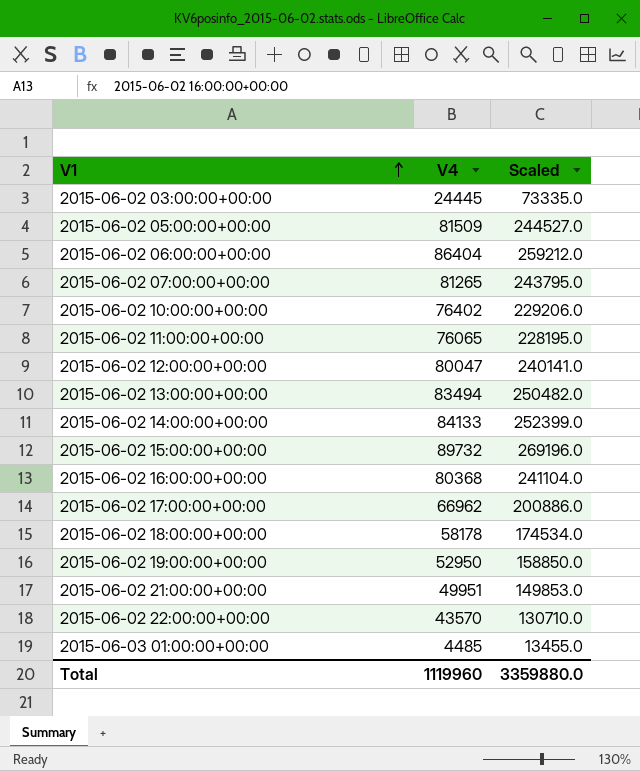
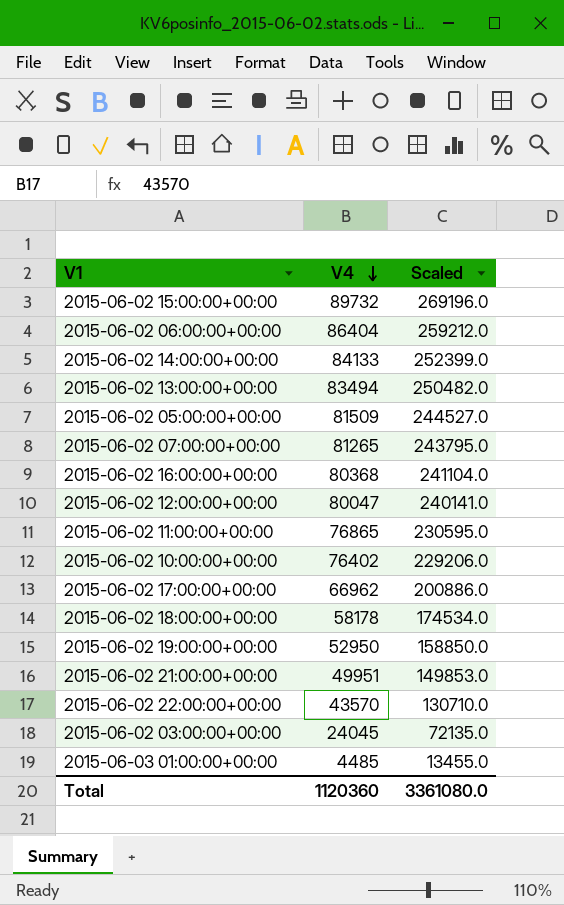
row order: V1 ascending -> V4 descending
2015-06-02 11:00:00+00:00 | V4: 76065 -> 76865
2015-06-02 11:00:00+00:00 | Scaled: 228195.0 -> 230595.0
2015-06-02 03:00:00+00:00 | V4: 24445 -> 24045
2015-06-02 03:00:00+00:00 | Scaled: 73335.0 -> 72135.0
Total | V4: 1119960 -> 1120360
Total | Scaled: 3359880.0 -> 3361080.0

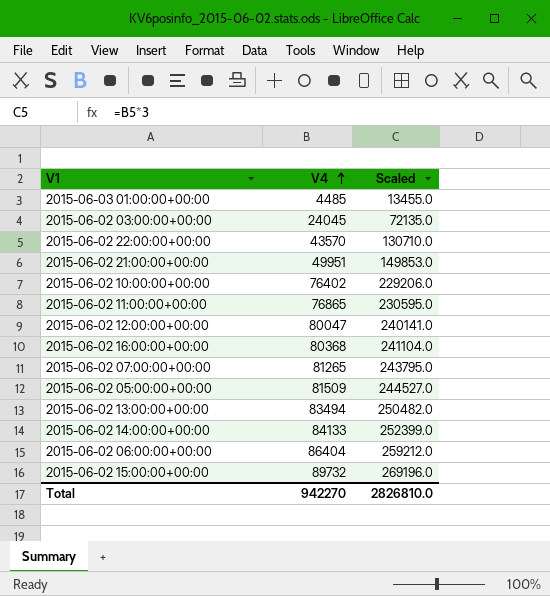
row order: V4 descending -> V4 ascending
row 2015-06-02 17:00:00+00:00: 66962 | 200886.0 -> none
row 2015-06-02 18:00:00+00:00: 58178 | 174534.0 -> none
row 2015-06-02 19:00:00+00:00: 52950 | 158850.0 -> none
Total | V4: 1120360 -> 942270
Total | Scaled: 3361080.0 -> 2826810.0

